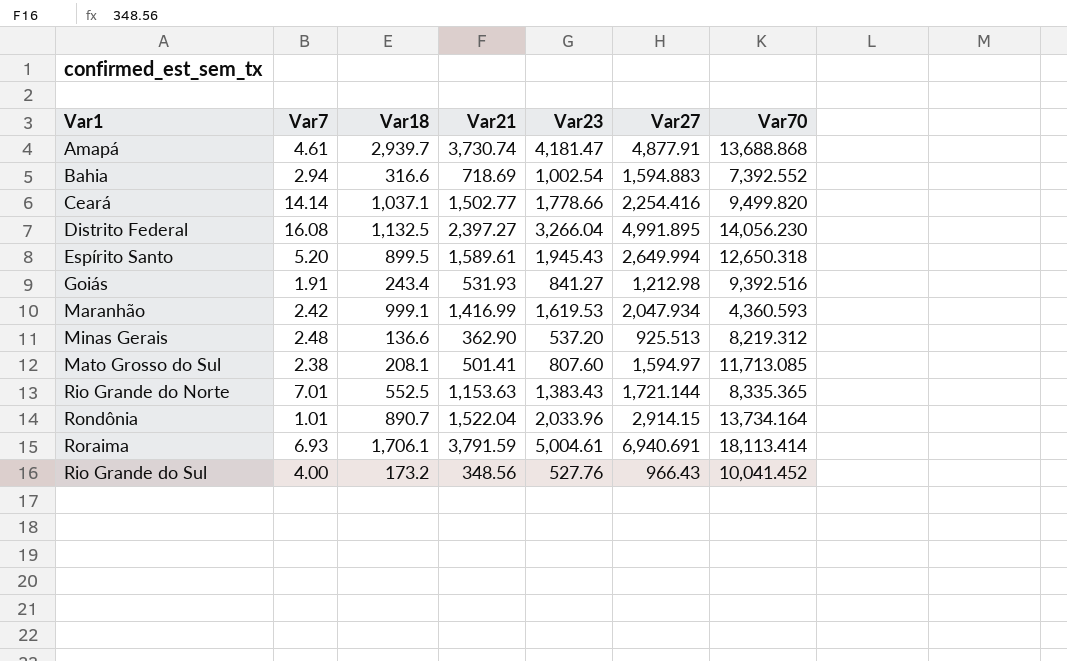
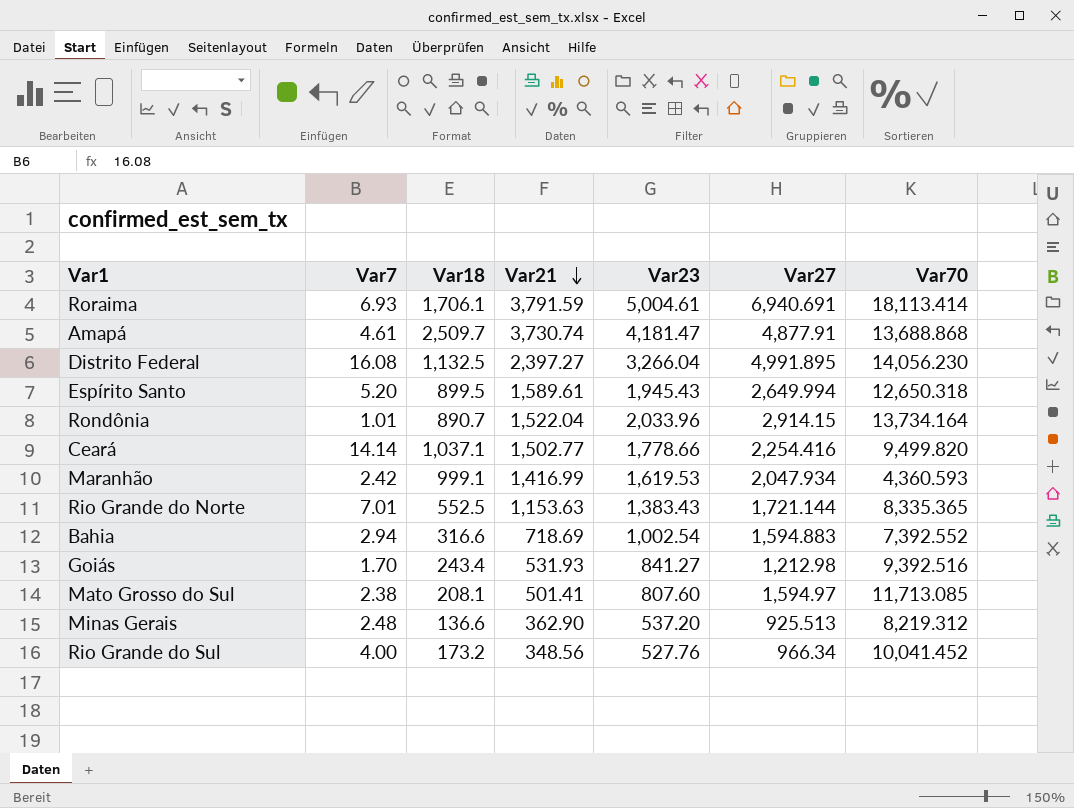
row order: none -> Var21 descending
Amapá | Var18: 2,939.7 -> 2,509.7
Goiás | Var7: 1.91 -> 1.70
Rio Grande do Sul | Var27: 966.43 -> 966.34

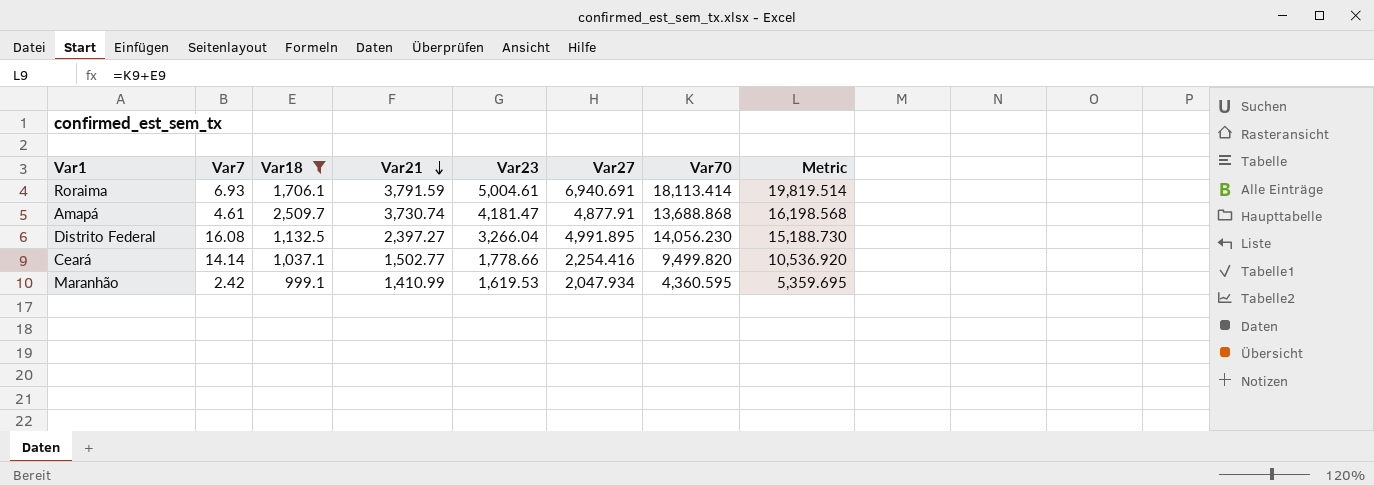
filter: none -> Var18 >= 999.1
column Metric | formula: none -> [Var18] + [Var70]
Maranhão | Var21: 1,416.99 -> 1,410.99
Maranhão | Var70: 4,360.593 -> 4,360.595

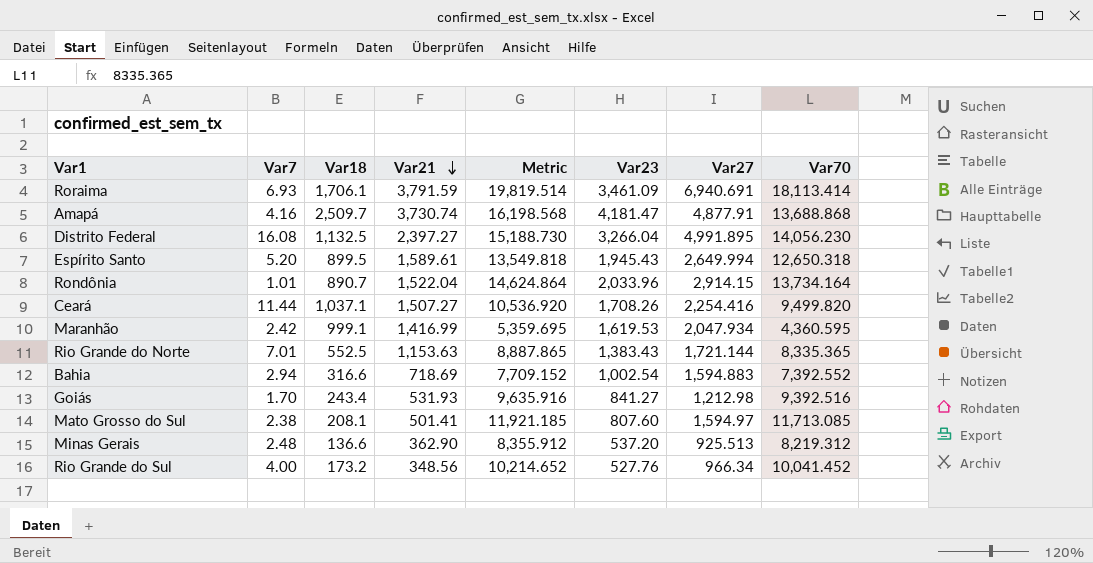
filter: Var18 >= 999.1 -> none
column Metric | position: 8 -> 5
Roraima | Var23: 5,004.61 -> 3,461.09
Amapá | Var7: 4.61 -> 4.16
Ceará | Var7: 14.14 -> 11.44
Ceará | Var21: 1,502.77 -> 1,507.27
Ceará | Var23: 1,778.66 -> 1,708.26
Maranhão | Var21: 1,410.99 -> 1,416.99

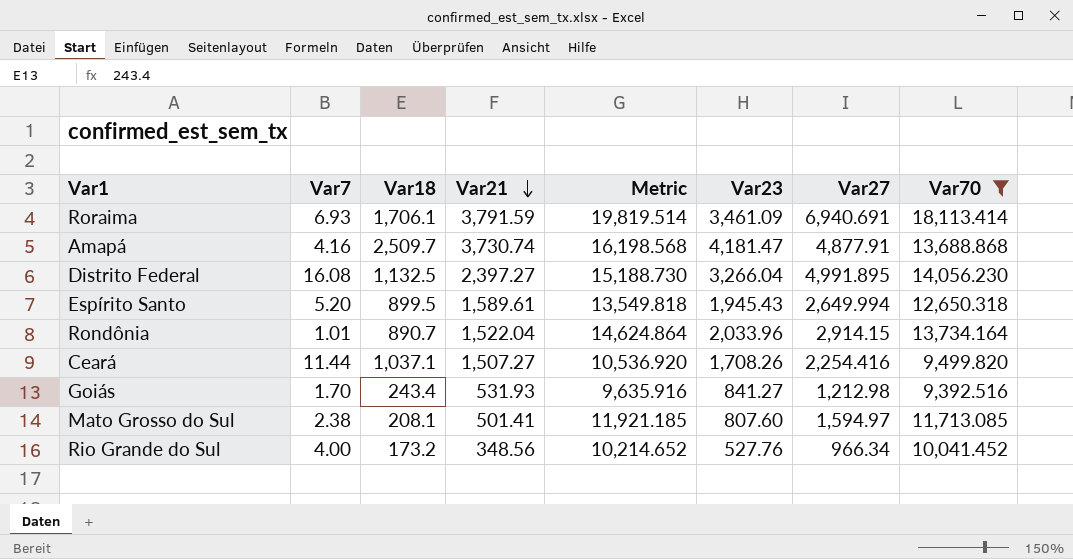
filter: none -> Var70 >= 9,392.516

